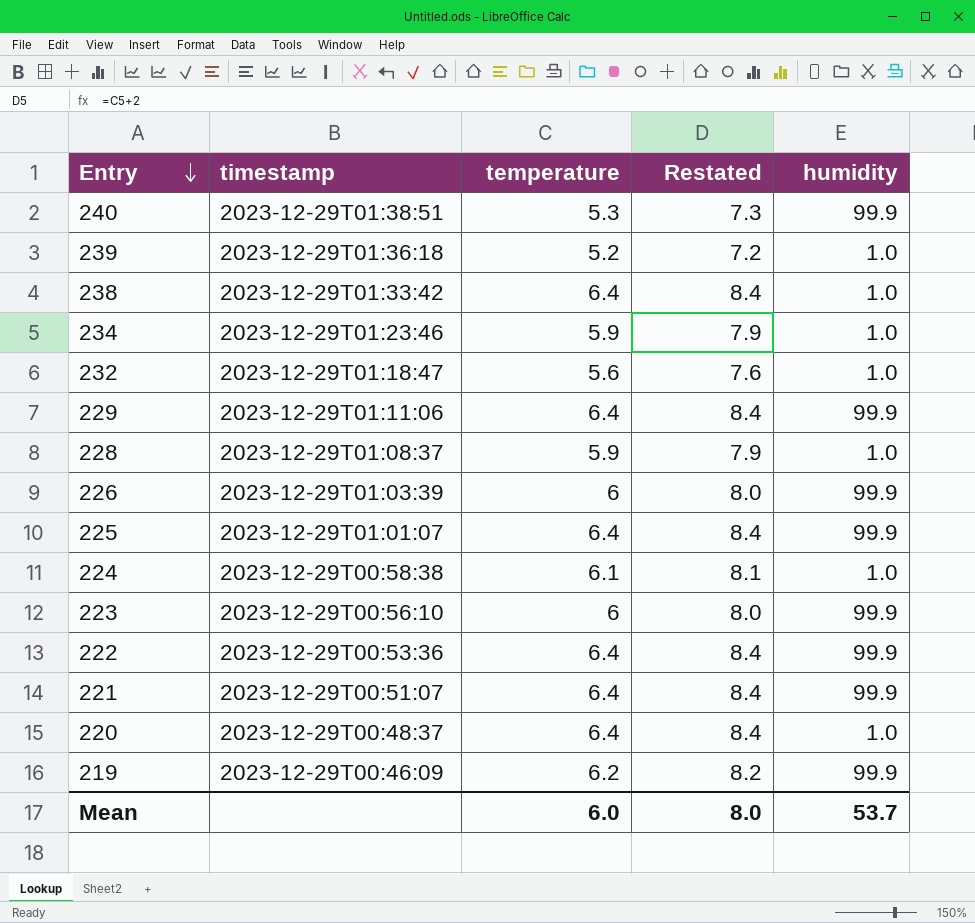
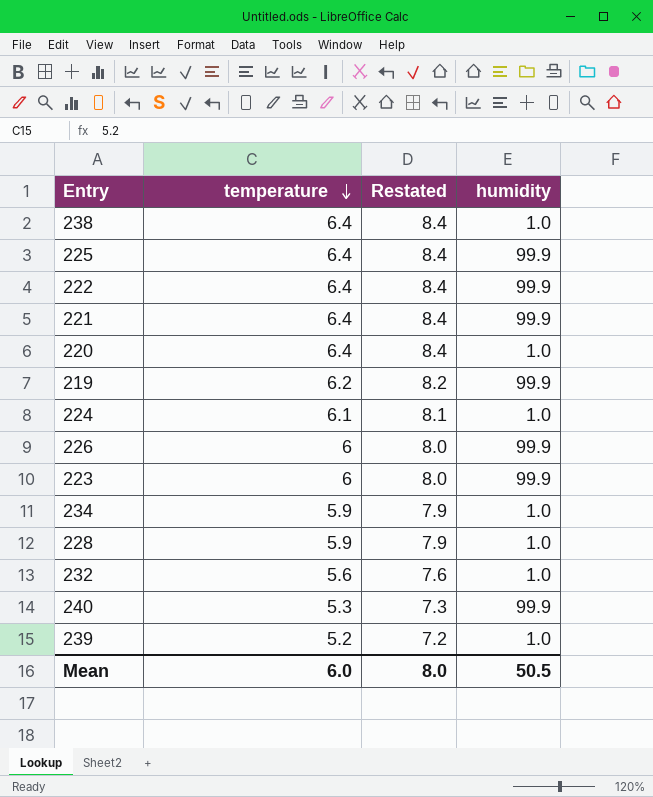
row order: Entry descending -> temperature descending
column timestamp | position: 2 -> none
row 229: 2023-12-29T01:11:06 | 6.4 | 8.4 | 99.9 -> none
Mean | humidity: 53.7 -> 50.5

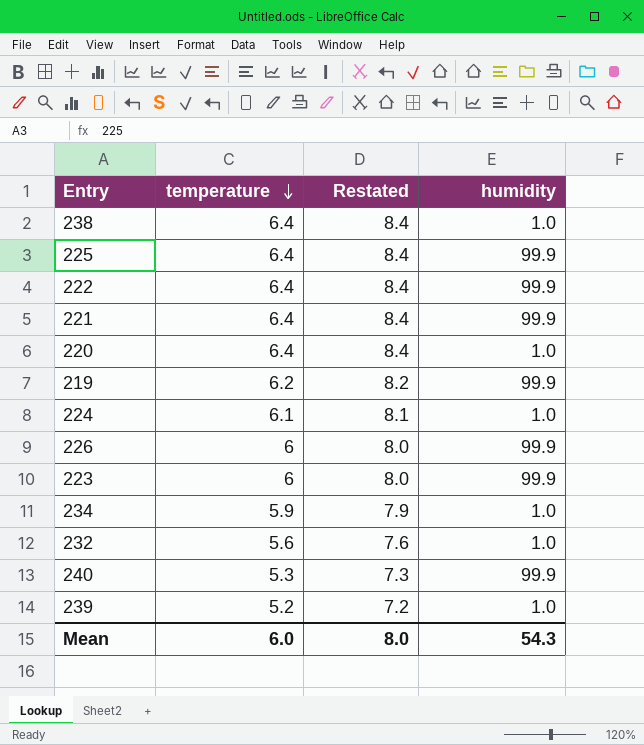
row 228: 5.9 | 7.9 | 1.0 -> none
Mean | humidity: 50.5 -> 54.3

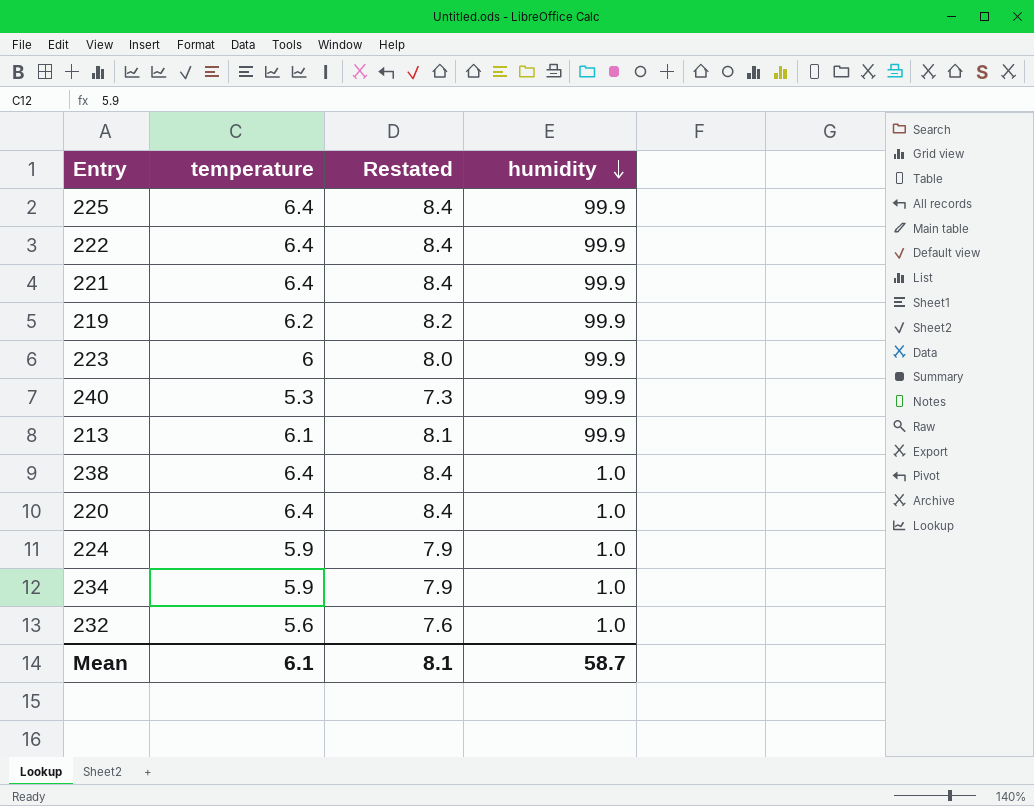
row order: temperature descending -> humidity descending
row 226: 6 | 8.0 | 99.9 -> none
row 239: 5.2 | 7.2 | 1.0 -> none
row 213: none -> 6.1 | 8.1 | 99.9
224 | temperature: 6.1 -> 5.9
224 | Restated: 8.1 -> 7.9
Mean | temperature: 6.0 -> 6.1
Mean | Restated: 8.0 -> 8.1
Mean | humidity: 54.3 -> 58.7

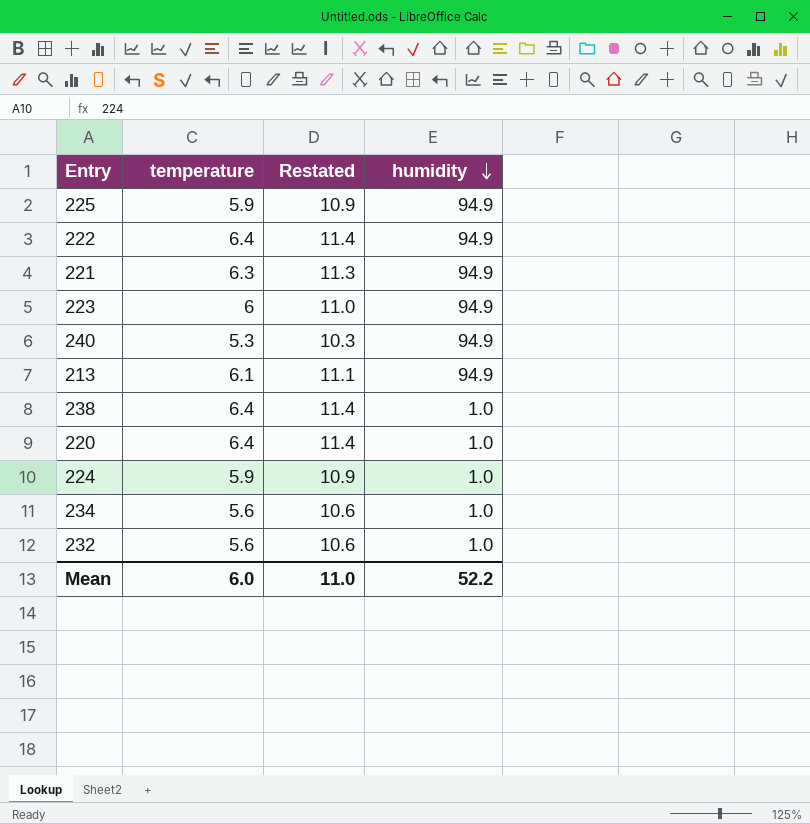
column Restated | formula: [temperature] + 2 -> [temperature] + 5
row 219: 6.2 | 8.2 | 99.9 -> none
225 | temperature: 6.4 -> 5.9
225 | humidity: 99.9 -> 94.9
222 | humidity: 99.9 -> 94.9
221 | temperature: 6.4 -> 6.3
221 | humidity: 99.9 -> 94.9
223 | humidity: 99.9 -> 94.9
240 | humidity: 99.9 -> 94.9
213 | humidity: 99.9 -> 94.9
234 | temperature: 5.9 -> 5.6
Mean | temperature: 6.1 -> 6.0
Mean | Restated: 8.1 -> 11.0
Mean | humidity: 58.7 -> 52.2

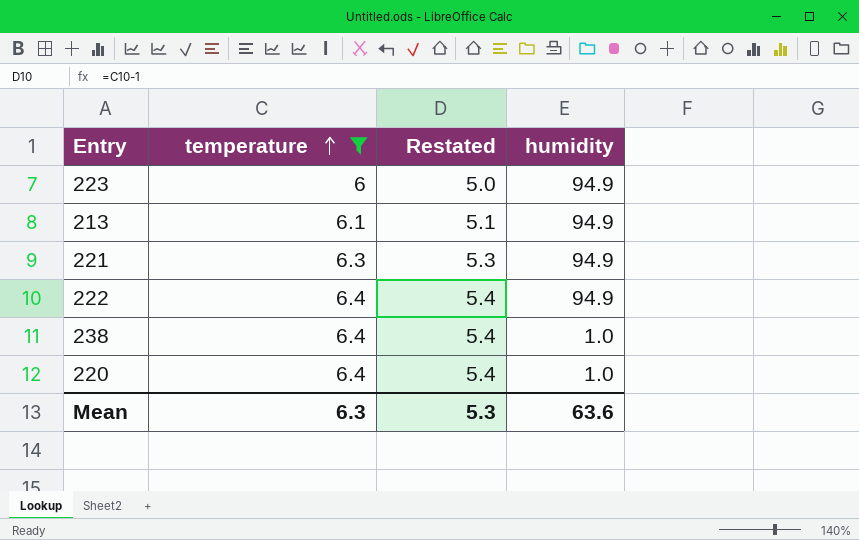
filter: none -> temperature >= 6
row order: humidity descending -> temperature ascending
column Restated | formula: [temperature] + 5 -> [temperature] - 1
Mean | temperature: 6.0 -> 6.3
Mean | Restated: 11.0 -> 5.3
Mean | humidity: 52.2 -> 63.6

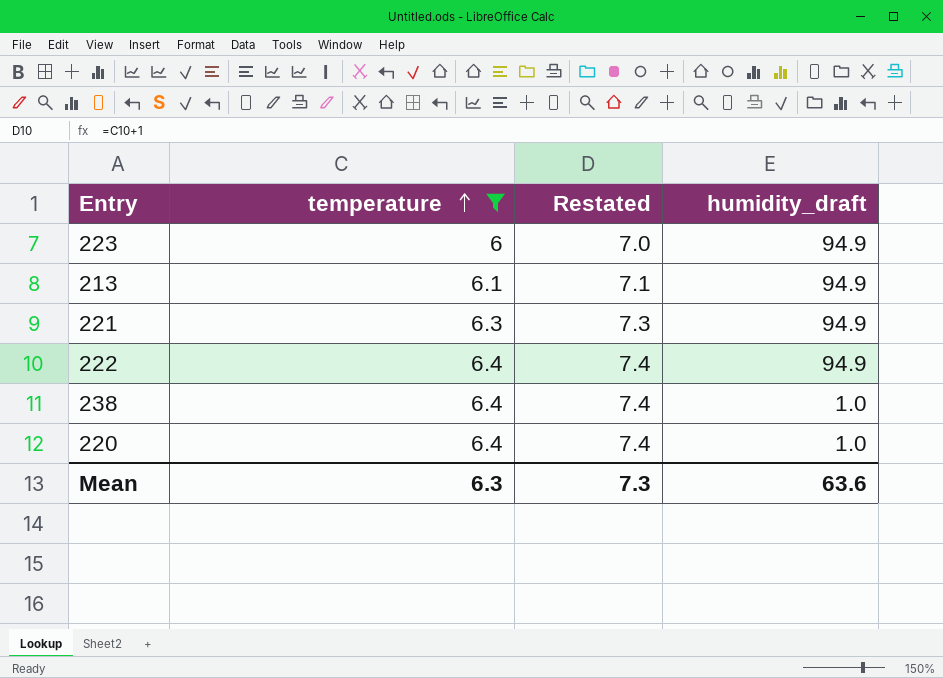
column Restated | formula: [temperature] - 1 -> [temperature] + 1
column name: humidity -> humidity_draft
Mean | Restated: 5.3 -> 7.3

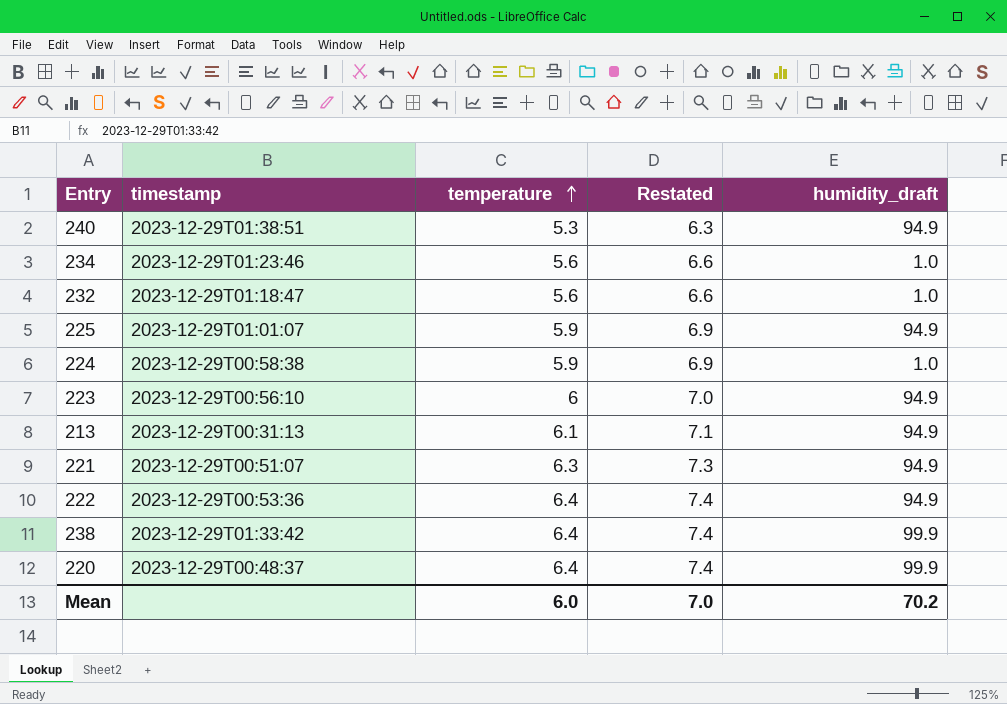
filter: temperature >= 6 -> none
column timestamp | position: none -> 2
238 | humidity_draft: 1.0 -> 99.9
220 | humidity_draft: 1.0 -> 99.9
Mean | temperature: 6.3 -> 6.0
Mean | Restated: 7.3 -> 7.0
Mean | humidity_draft: 63.6 -> 70.2

